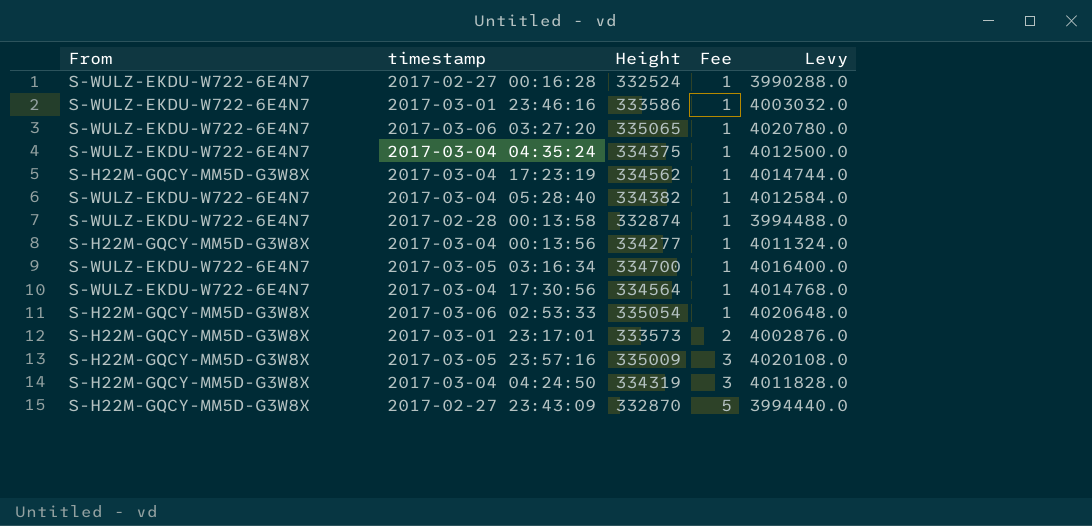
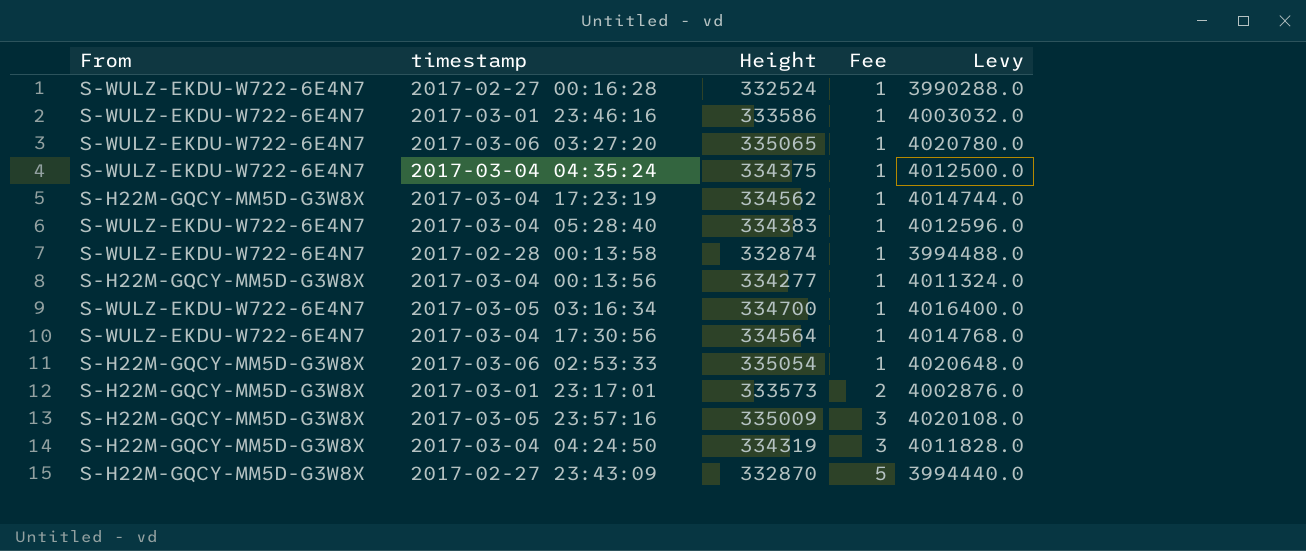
2017-03-04 05:28:40 | Height: 334382 -> 334383
2017-03-04 05:28:40 | Levy: 4012584.0 -> 4012596.0

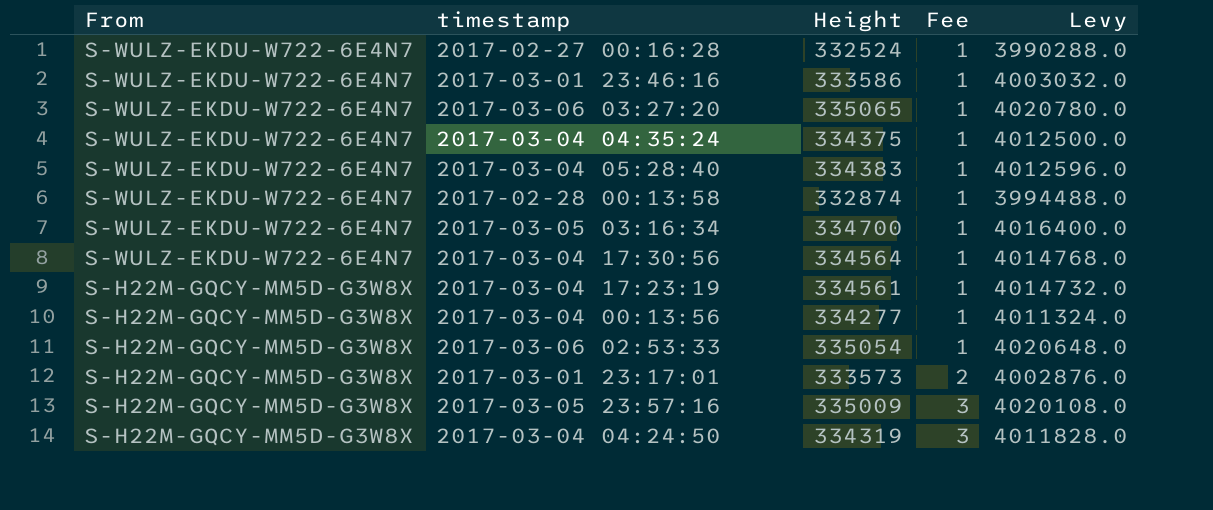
row order: Fee ascending -> From descending
row 2017-02-27 23:43:09: S-H22M-GQCY-MM5D-G3W8X | 332870 | 5 | 3994440.0 -> none
2017-03-04 17:23:19 | Height: 334562 -> 334561
2017-03-04 17:23:19 | Levy: 4014744.0 -> 4014732.0

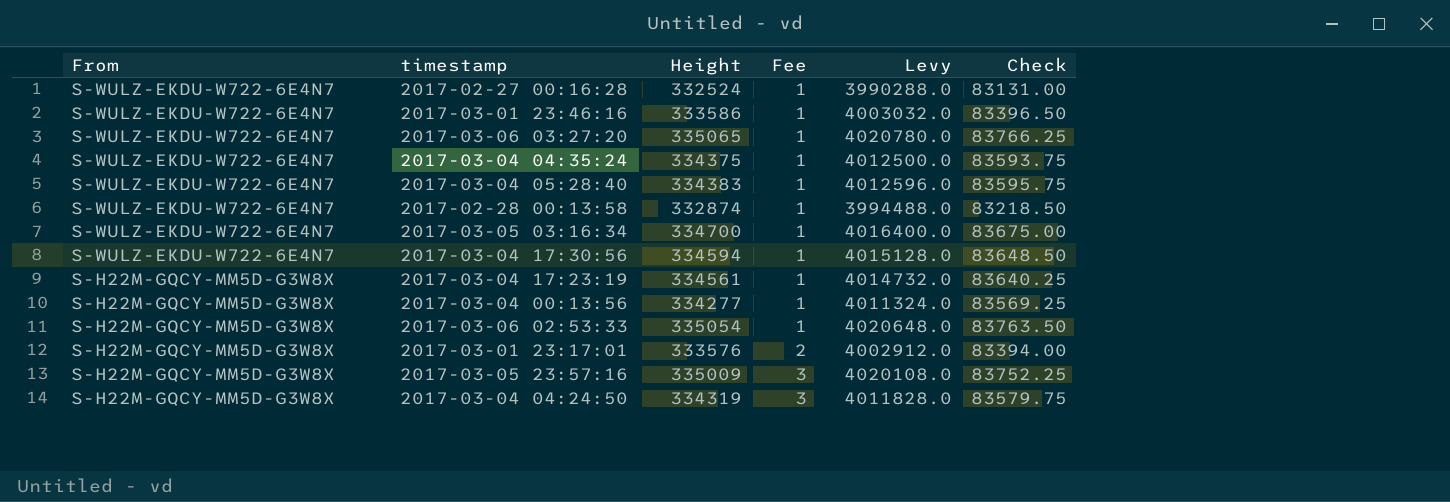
column Check | formula: none -> [Height] * 0.25
2017-03-04 17:30:56 | Height: 334564 -> 334594
2017-03-04 17:30:56 | Levy: 4014768.0 -> 4015128.0
2017-03-01 23:17:01 | Height: 333573 -> 333576
2017-03-01 23:17:01 | Levy: 4002876.0 -> 4002912.0

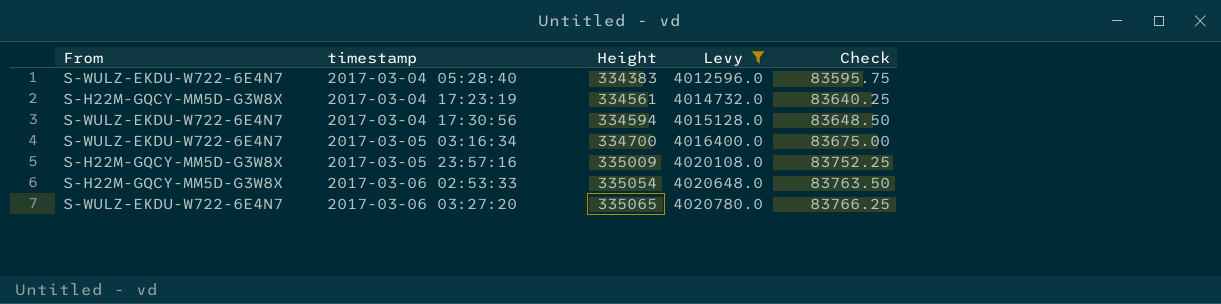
filter: none -> Levy >= 4012596.0
row order: From descending -> timestamp ascending
column Fee | position: 4 -> none

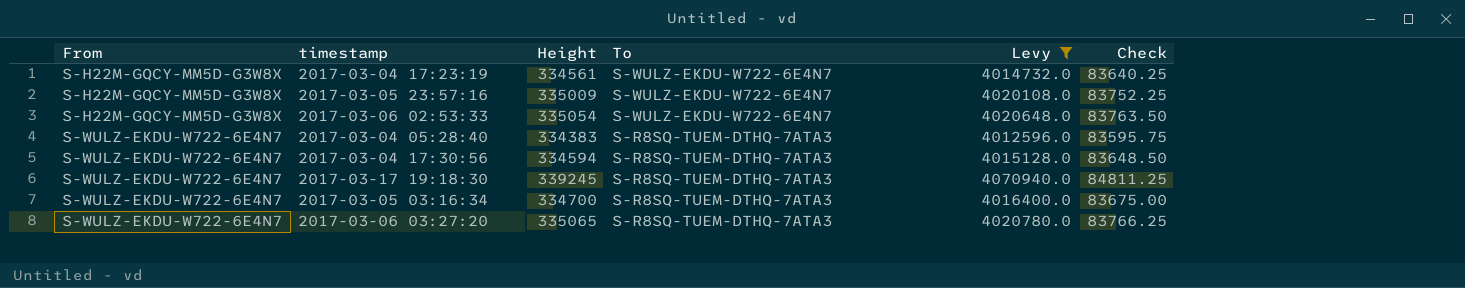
row order: timestamp ascending -> From ascending
column To | position: none -> 4
row 2017-03-17 19:18:30: none -> S-WULZ-EKDU-W722-6E4N7 | 339245 | S-R8SQ-TUEM-DTHQ-7ATA3 | 4070940.0 | 84811.25

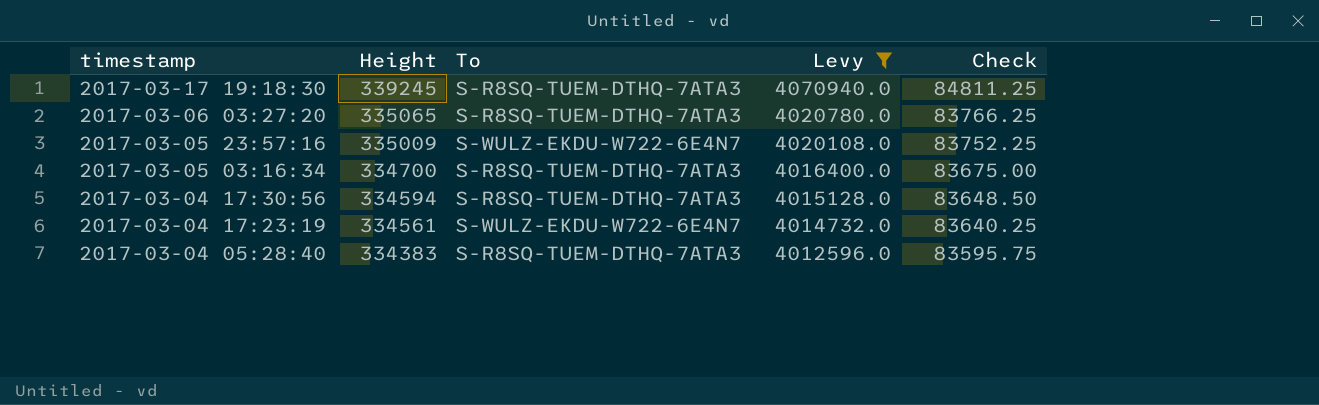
row order: From ascending -> timestamp descending
column From | position: 1 -> none
row 2017-03-06 02:53:33: S-H22M-GQCY-MM5D-G3W8X | 335054 | S-WULZ-EKDU-W722-6E4N7 | 4020648.0 | 83763.50 -> none

